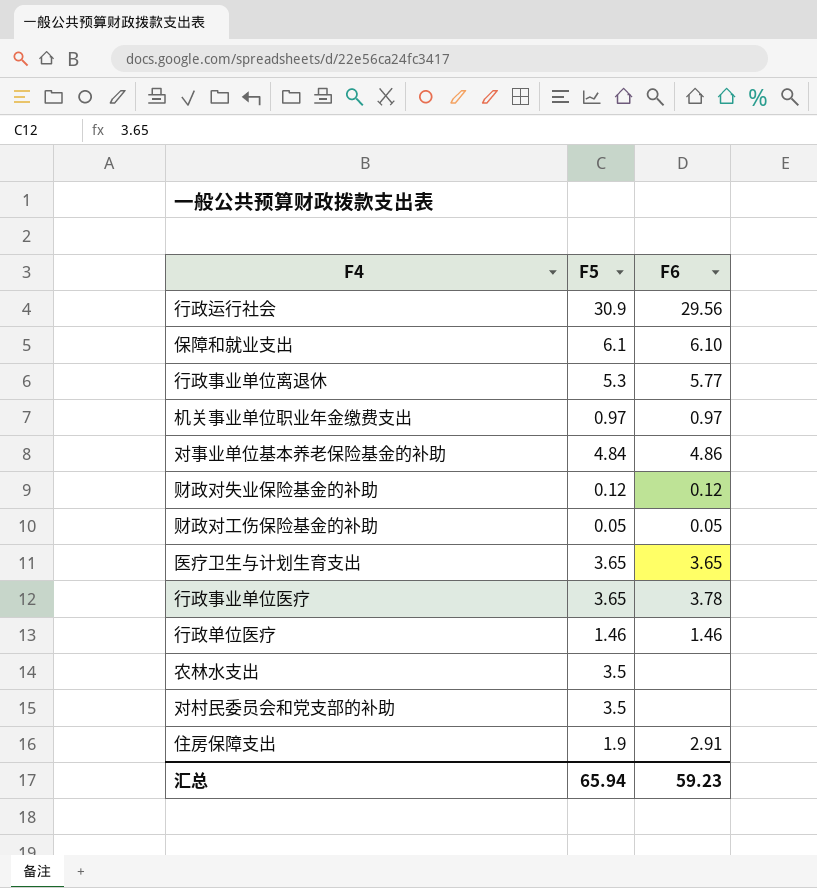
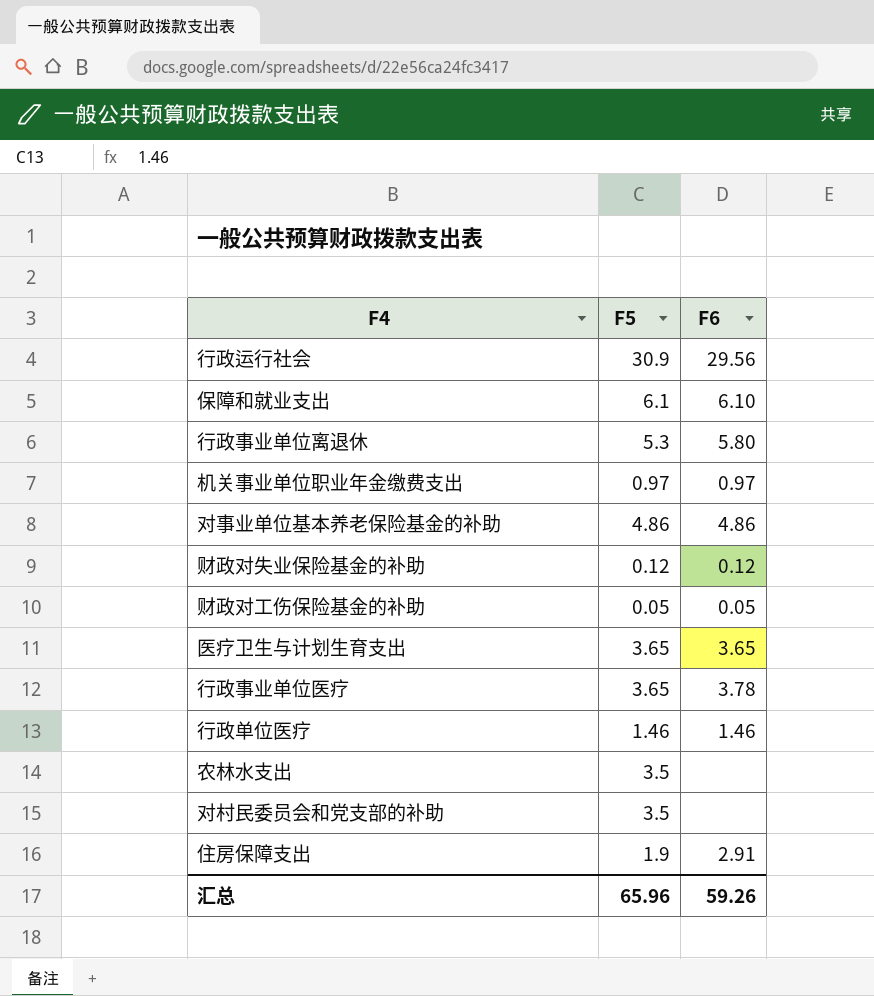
行政事业单位离退休 | F6: 5.77 -> 5.80
对事业单位基本养老保险基金的补助 | F5: 4.84 -> 4.86
汇总 | F5: 65.94 -> 65.96
汇总 | F6: 59.23 -> 59.26

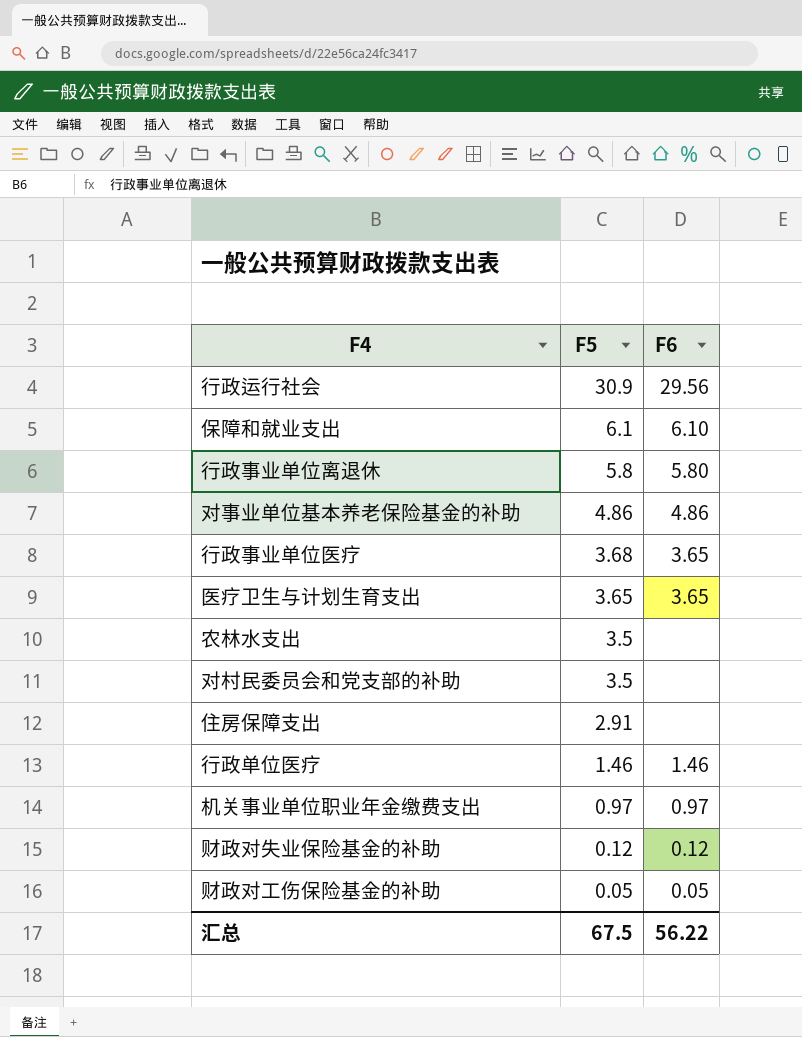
row order: none -> F5 descending
行政事业单位离退休 | F5: 5.3 -> 5.8
行政事业单位医疗 | F5: 3.65 -> 3.68
行政事业单位医疗 | F6: 3.78 -> 3.65
住房保障支出 | F5: 1.9 -> 2.91
住房保障支出 | F6: 2.91 -> none
汇总 | F5: 65.96 -> 67.5
汇总 | F6: 59.26 -> 56.22

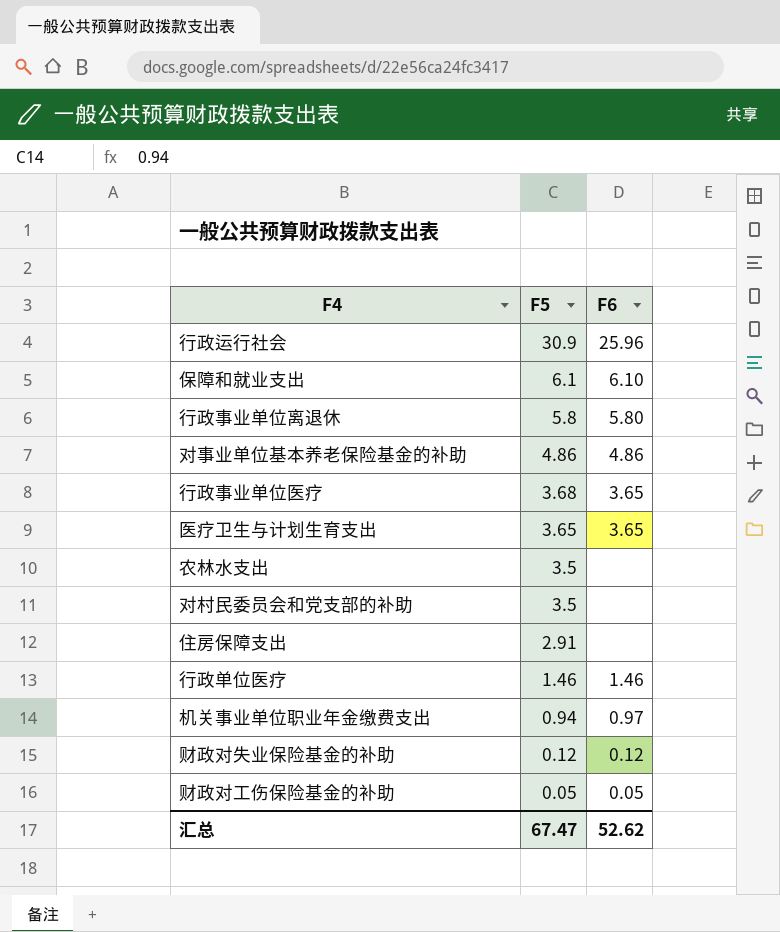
行政运行社会 | F6: 29.56 -> 25.96
机关事业单位职业年金缴费支出 | F5: 0.97 -> 0.94
汇总 | F5: 67.5 -> 67.47
汇总 | F6: 56.22 -> 52.62

